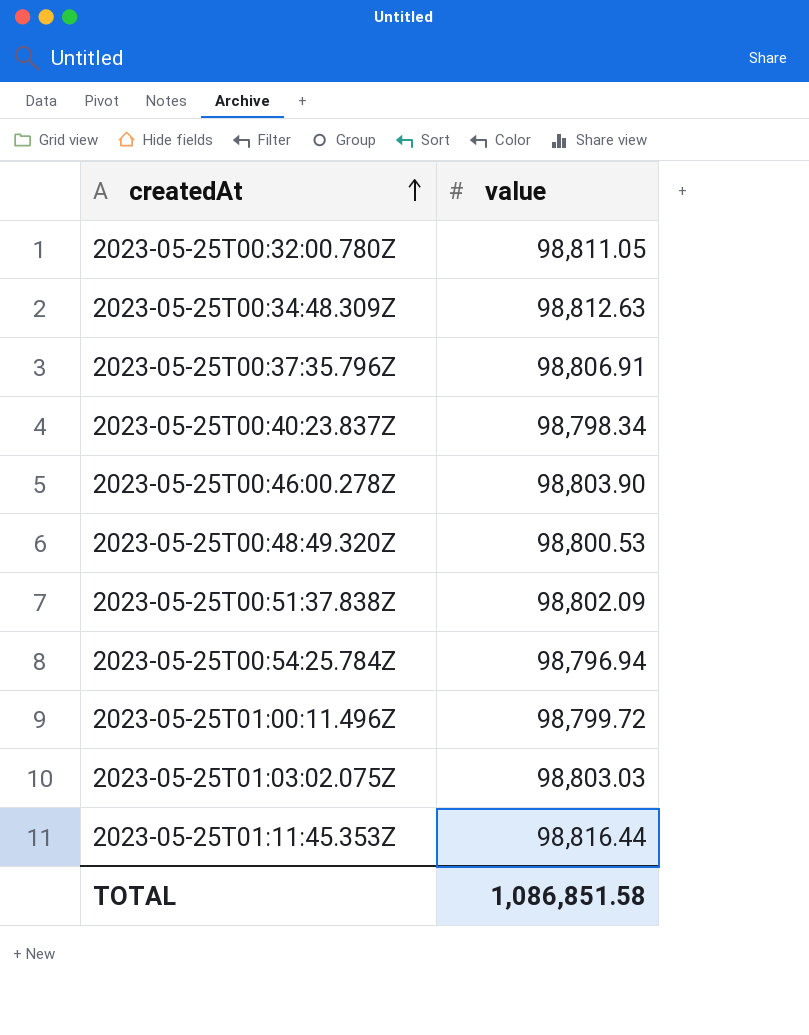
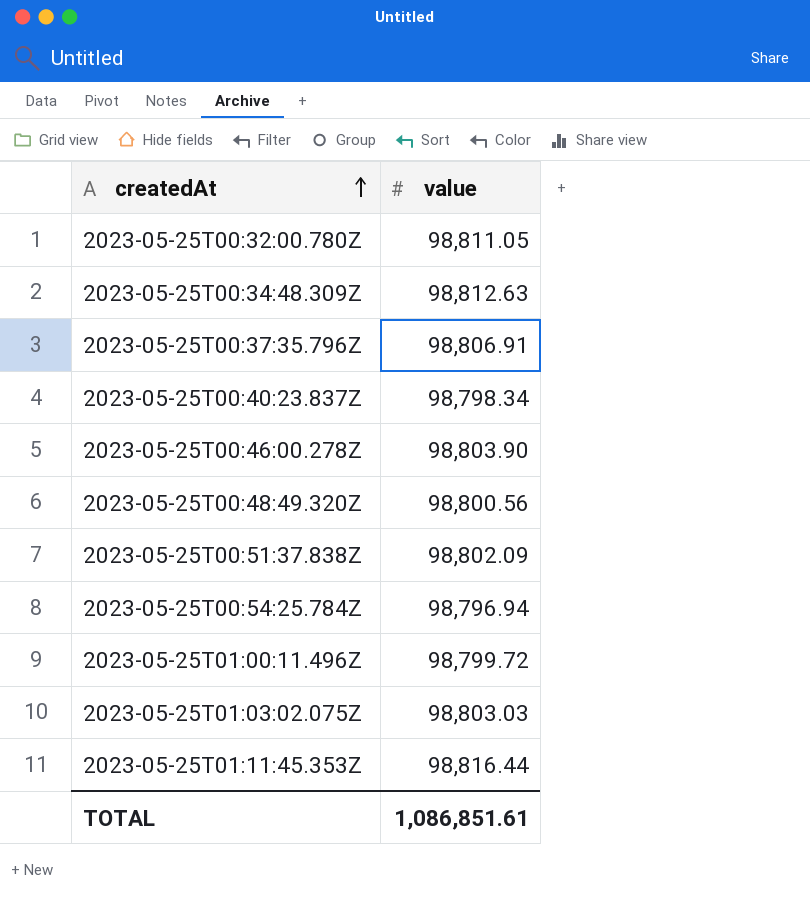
2023-05-25T00:48:49.320Z | value: 98,800.53 -> 98,800.56
TOTAL | value: 1,086,851.58 -> 1,086,851.61

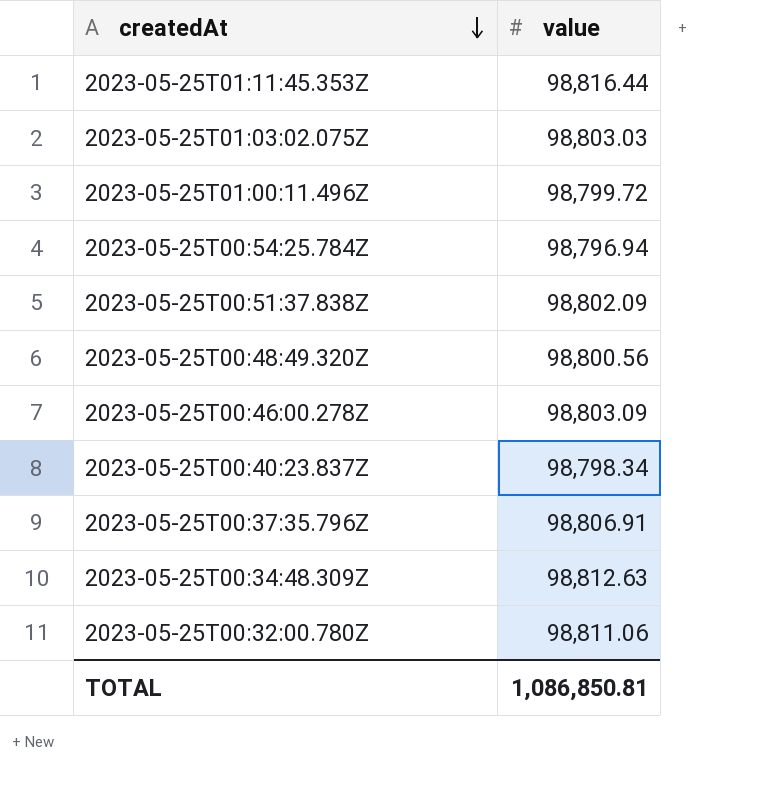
row order: createdAt ascending -> createdAt descending
2023-05-25T00:46:00.278Z | value: 98,803.90 -> 98,803.09
2023-05-25T00:32:00.780Z | value: 98,811.05 -> 98,811.06
TOTAL | value: 1,086,851.61 -> 1,086,850.81

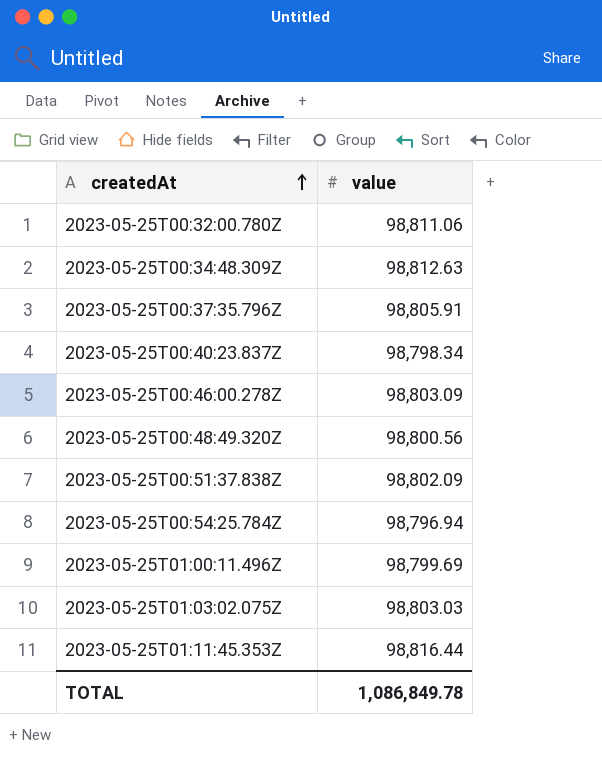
row order: createdAt descending -> createdAt ascending
2023-05-25T00:37:35.796Z | value: 98,806.91 -> 98,805.91
2023-05-25T01:00:11.496Z | value: 98,799.72 -> 98,799.69
TOTAL | value: 1,086,850.81 -> 1,086,849.78

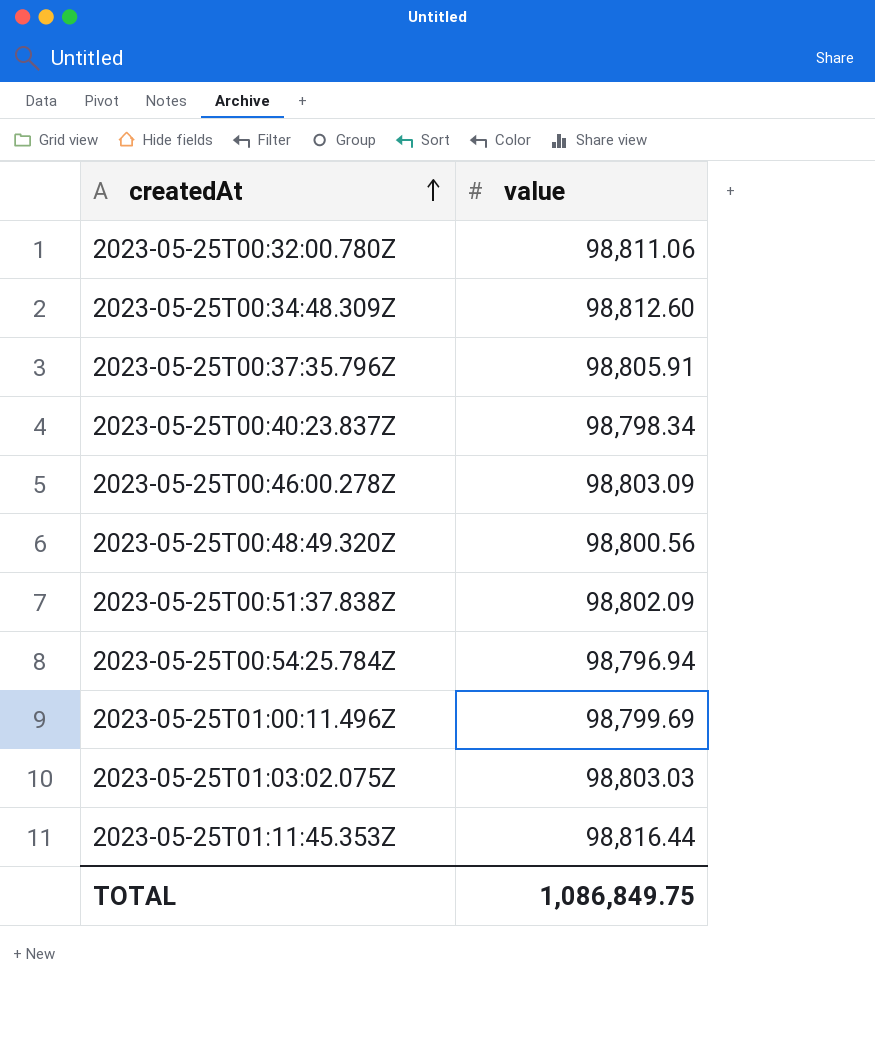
2023-05-25T00:34:48.309Z | value: 98,812.63 -> 98,812.60
TOTAL | value: 1,086,849.78 -> 1,086,849.75

